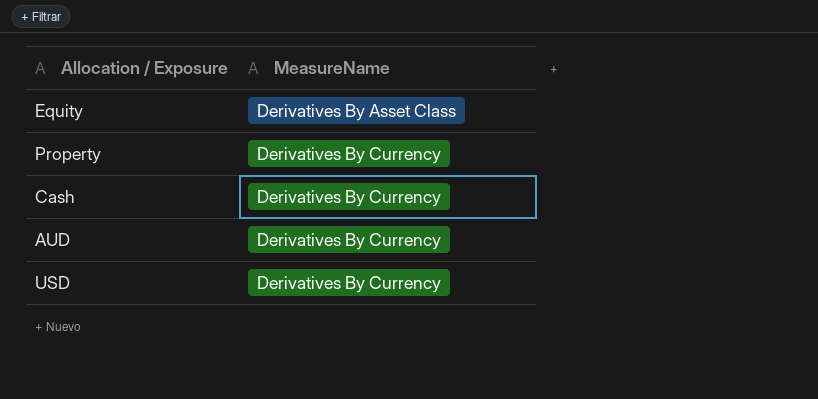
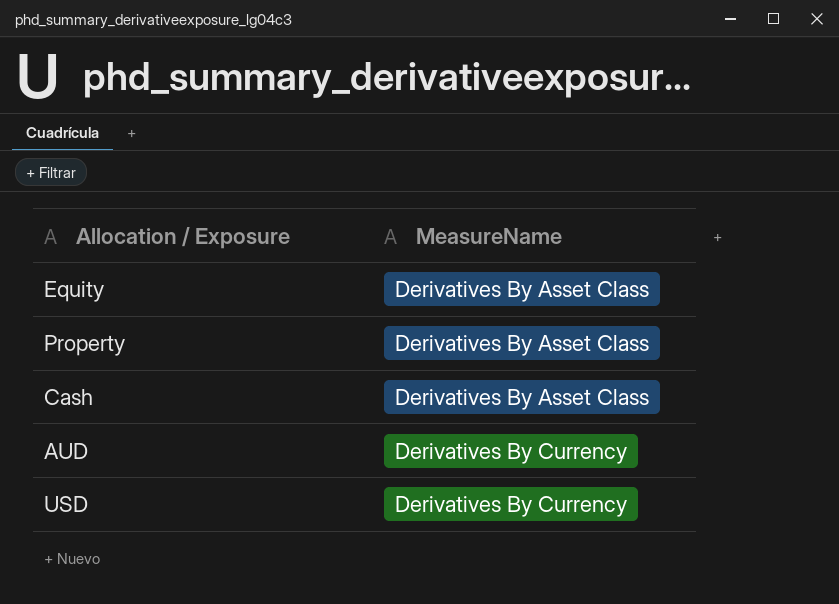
Property | MeasureName: Derivatives By Currency -> Derivatives By Asset Class
Cash | MeasureName: Derivatives By Currency -> Derivatives By Asset Class

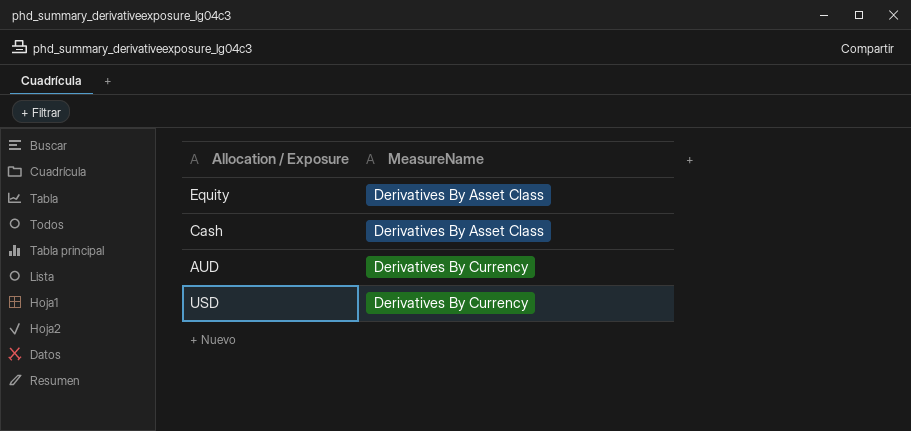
row Property: Derivatives By Asset Class -> none

